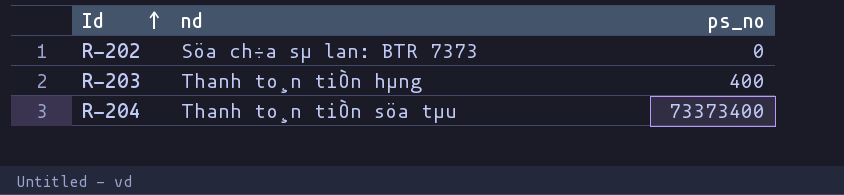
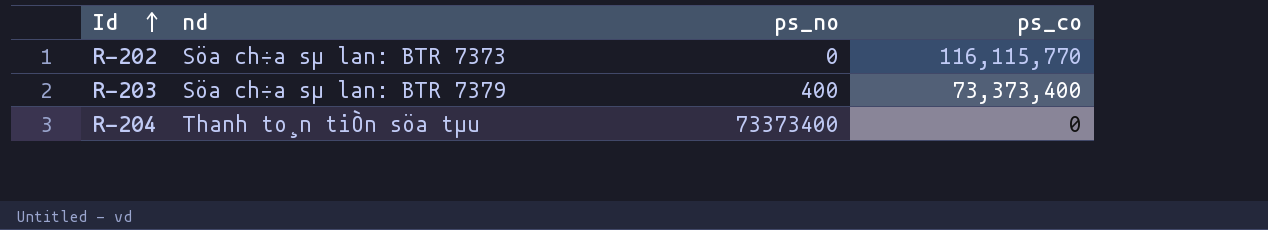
column ps_co | position: none -> 4
R-203 | nd: Thanh to¸n tiÒn hµng -> Söa ch÷a sµ lan: BTR 7379

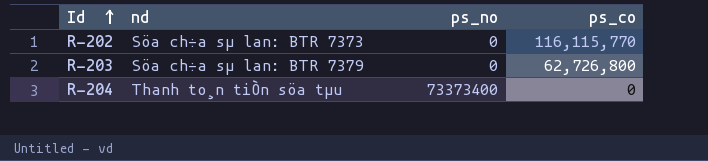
R-203 | ps_no: 400 -> 0
R-203 | ps_co: 73,373,400 -> 62,726,800

